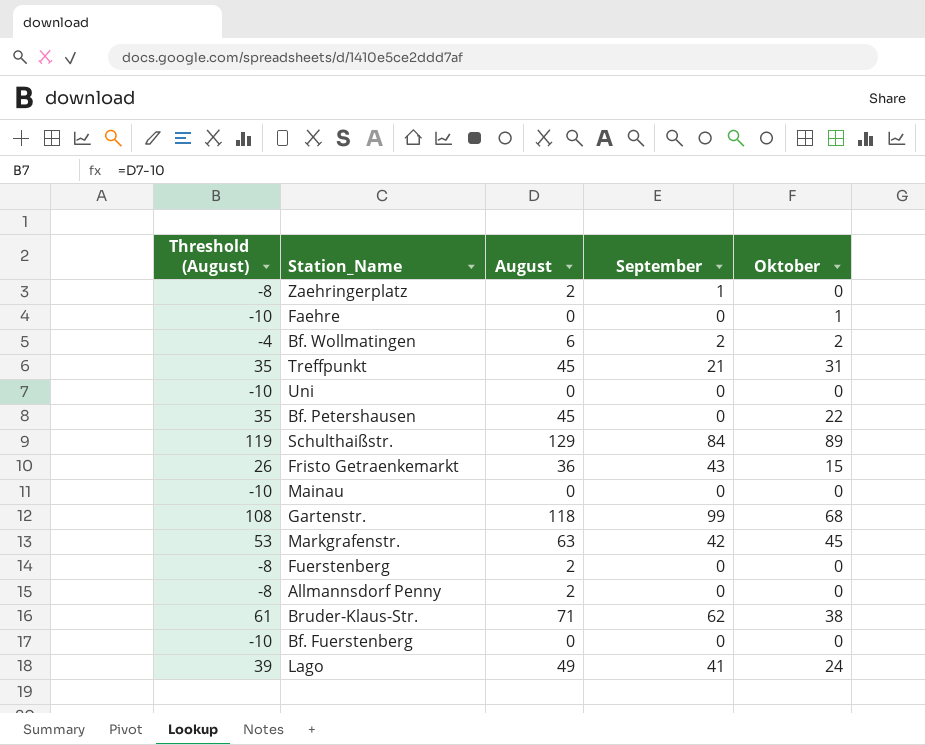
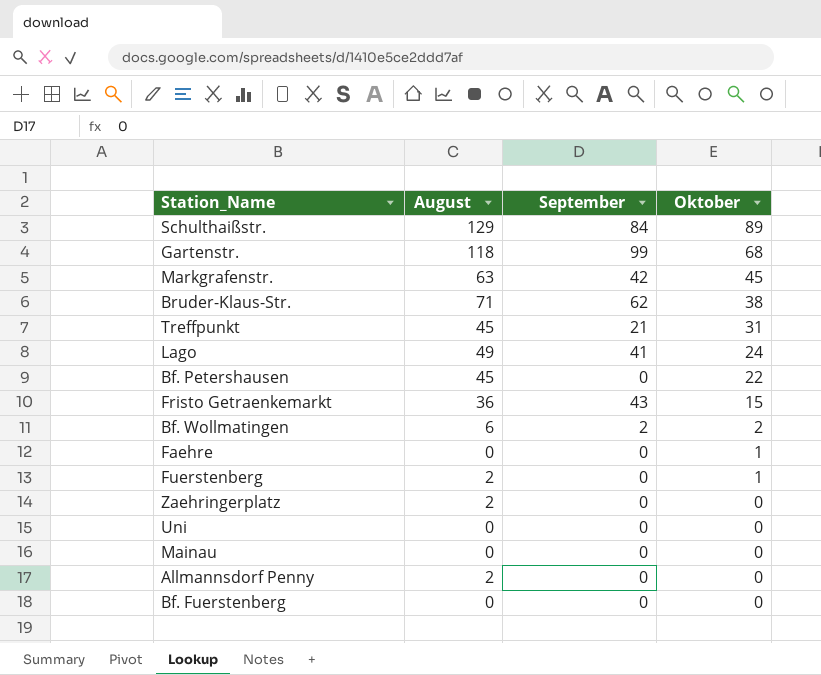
row order: none -> Oktober descending
column Threshold (August) | formula: [August] - 10 -> none
Fuerstenberg | Oktober: 0 -> 1
Zaehringerplatz | September: 1 -> 0

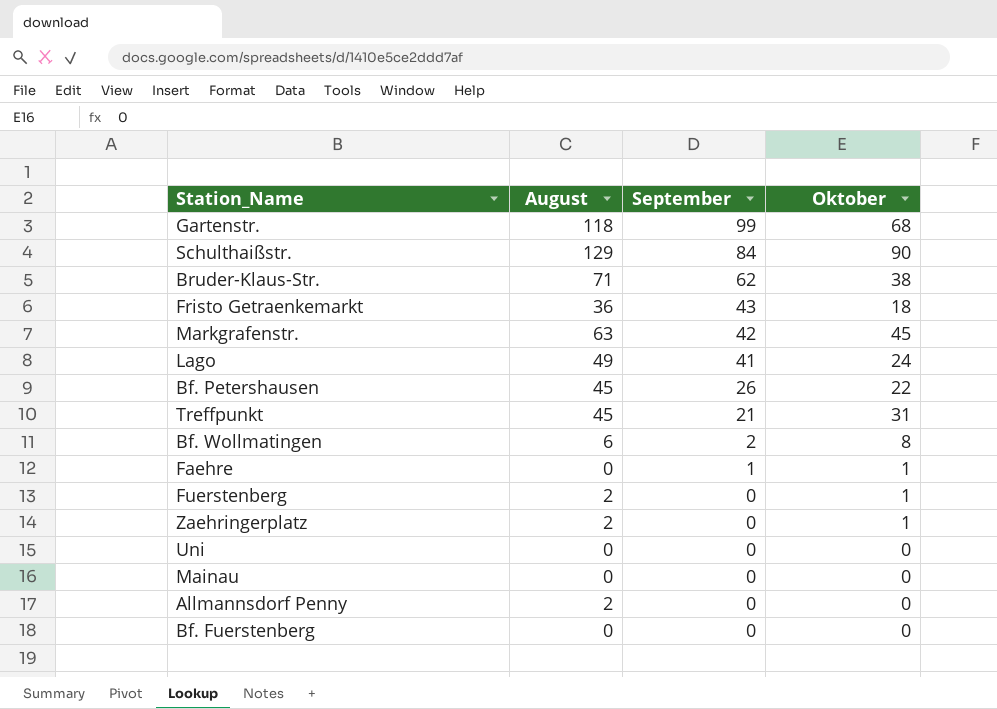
row order: Oktober descending -> September descending
Schulthaißstr. | Oktober: 89 -> 90
Fristo Getraenkemarkt | Oktober: 15 -> 18
Bf. Petershausen | September: 0 -> 26
Bf. Wollmatingen | Oktober: 2 -> 8
Faehre | September: 0 -> 1
Zaehringerplatz | Oktober: 0 -> 1

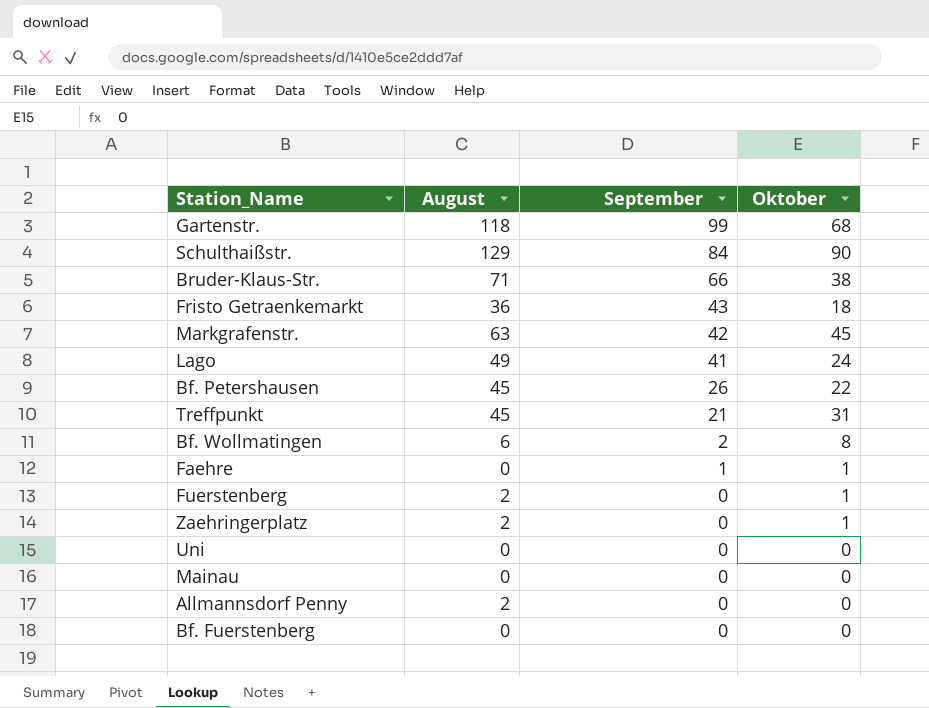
Bruder-Klaus-Str. | September: 62 -> 66

